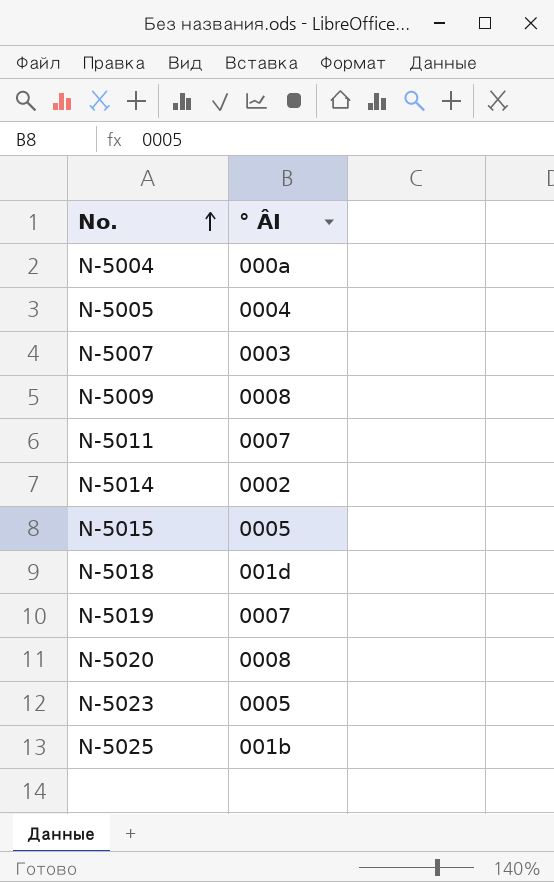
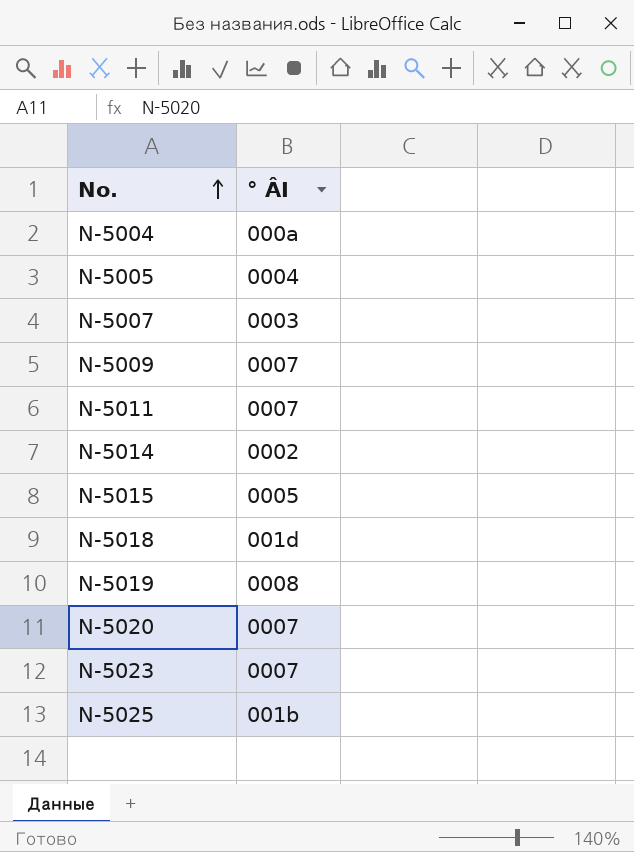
N-5009 | ° ÂI: 0008 -> 0007
N-5019 | ° ÂI: 0007 -> 0008
N-5020 | ° ÂI: 0008 -> 0007
N-5023 | ° ÂI: 0005 -> 0007

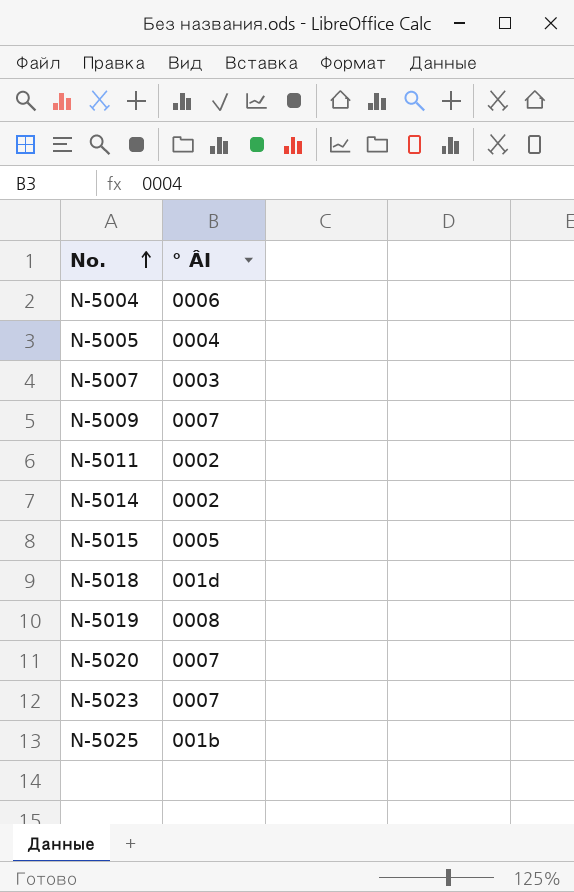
N-5004 | ° ÂI: 000a -> 0006
N-5011 | ° ÂI: 0007 -> 0002

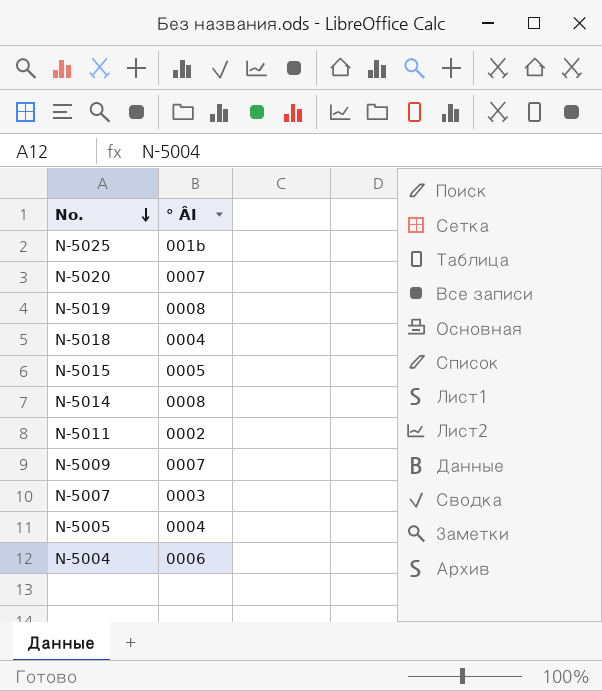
row order: No. ascending -> No. descending
row N-5023: 0007 -> none
N-5018 | ° ÂI: 001d -> 0004
N-5014 | ° ÂI: 0002 -> 0008

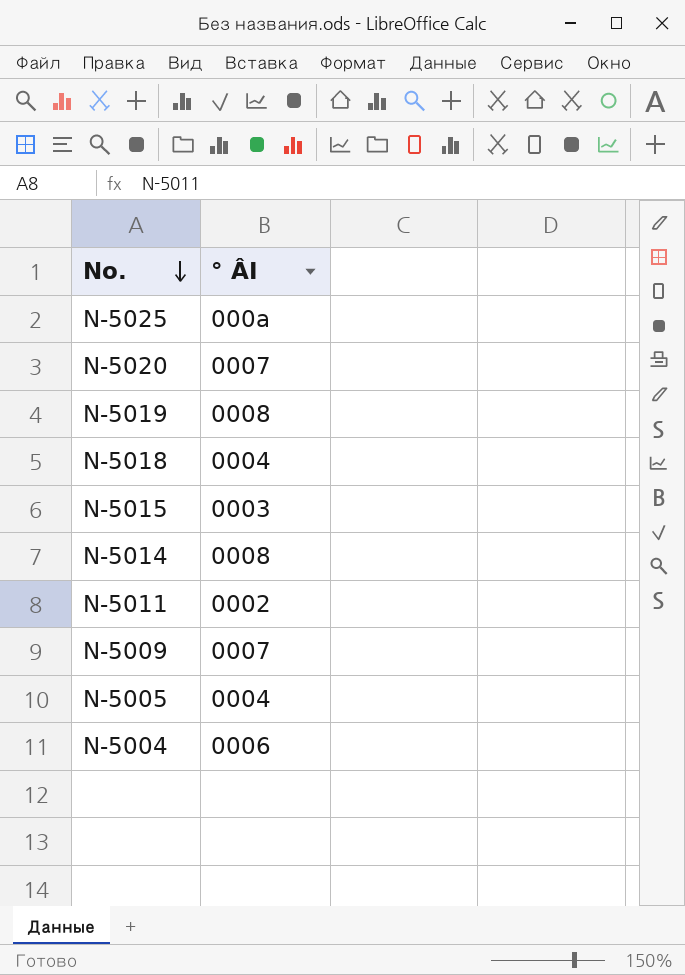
row N-5007: 0003 -> none
N-5025 | ° ÂI: 001b -> 000a
N-5015 | ° ÂI: 0005 -> 0003

